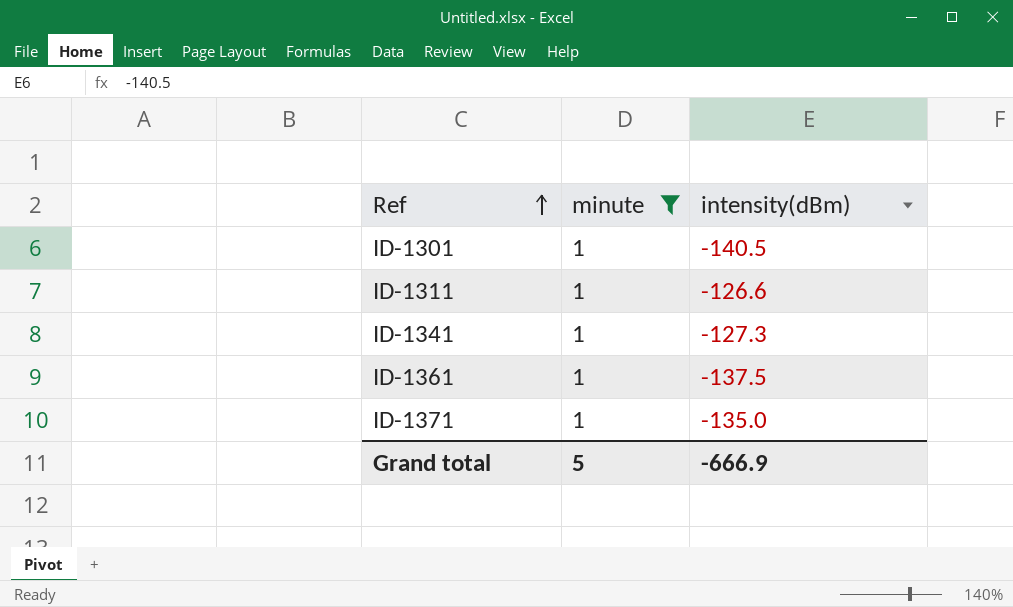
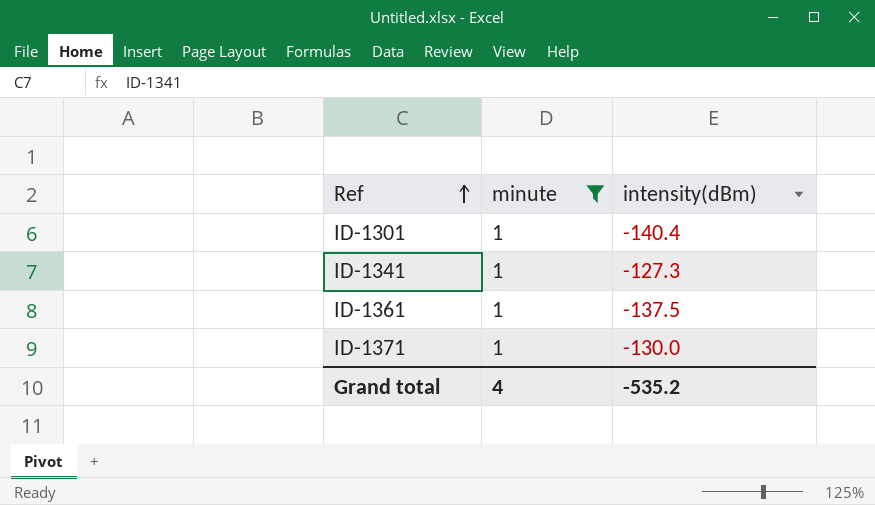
row ID-1311: 1 | -126.6 -> none
ID-1301 | intensity(dBm): -140.5 -> -140.4
ID-1371 | intensity(dBm): -135.0 -> -130.0
Grand total | minute: 5 -> 4
Grand total | intensity(dBm): -666.9 -> -535.2

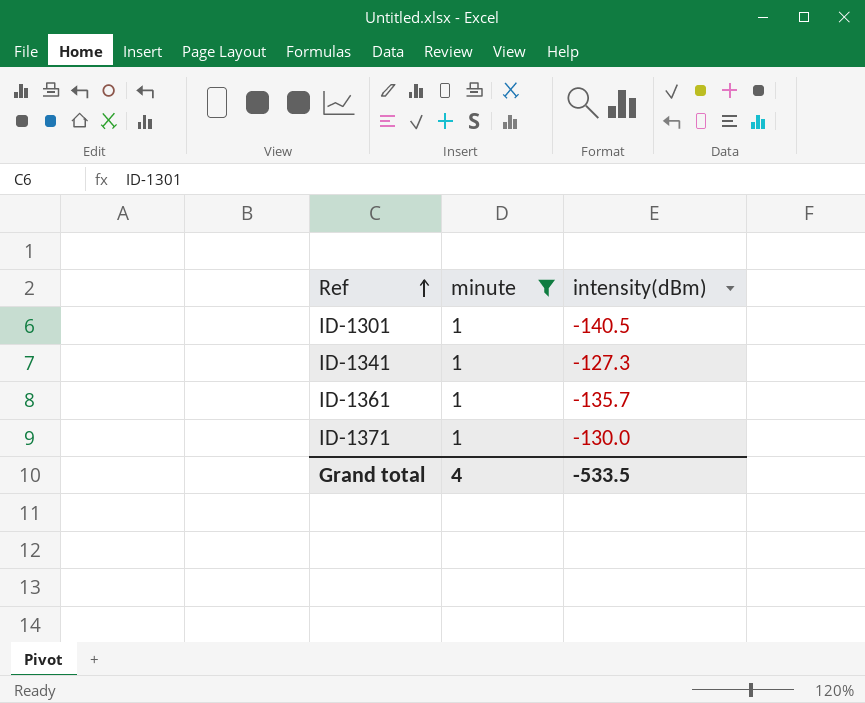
ID-1301 | intensity(dBm): -140.4 -> -140.5
ID-1361 | intensity(dBm): -137.5 -> -135.7
Grand total | intensity(dBm): -535.2 -> -533.5

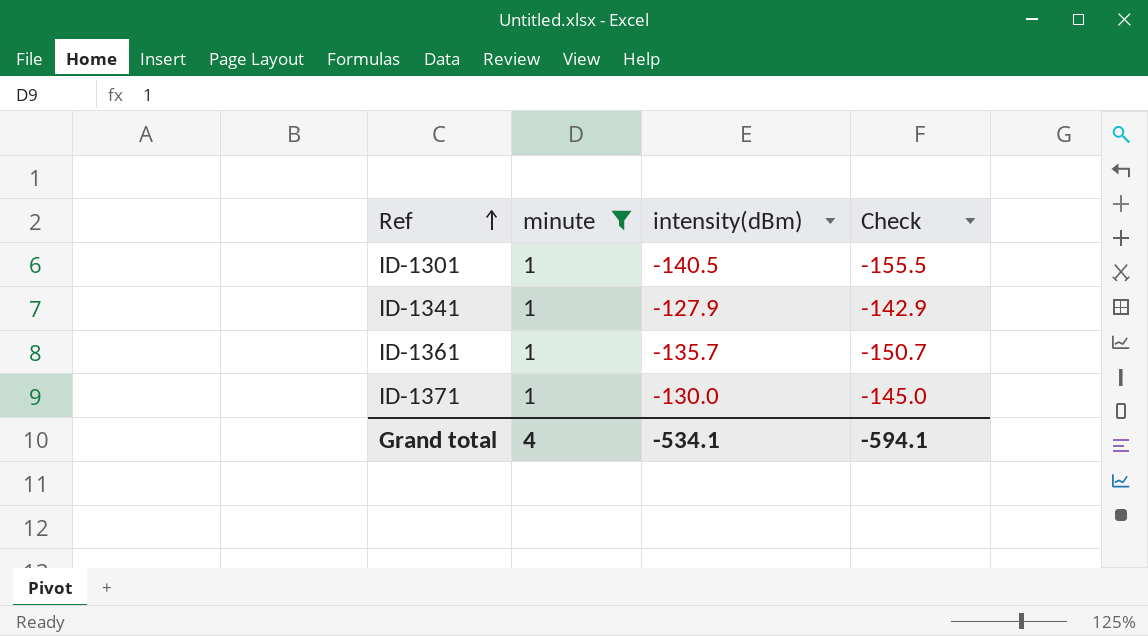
column Check | formula: none -> [intensity(dBm)] - 15
ID-1341 | intensity(dBm): -127.3 -> -127.9
Grand total | intensity(dBm): -533.5 -> -534.1

